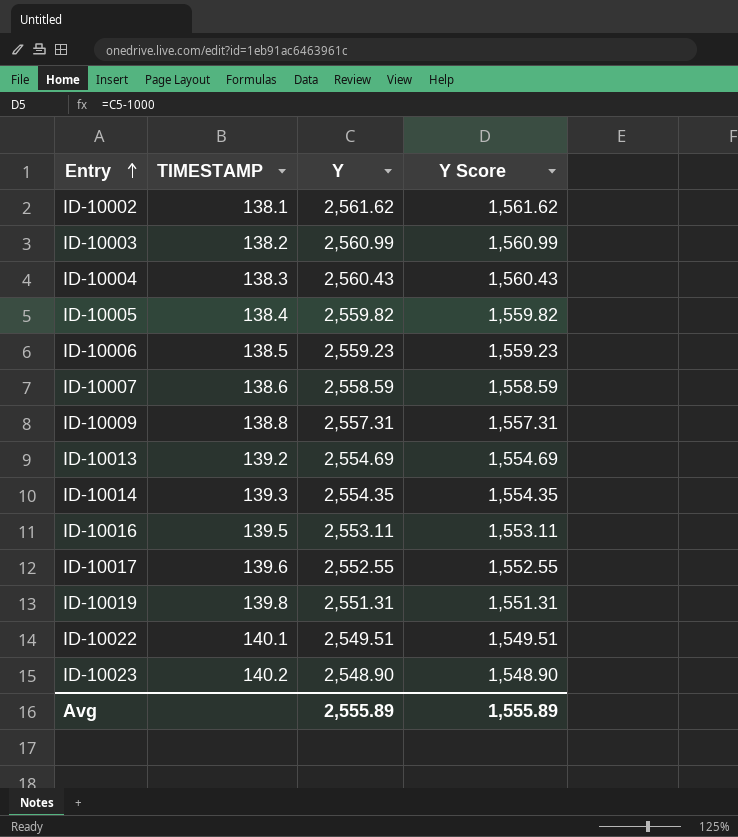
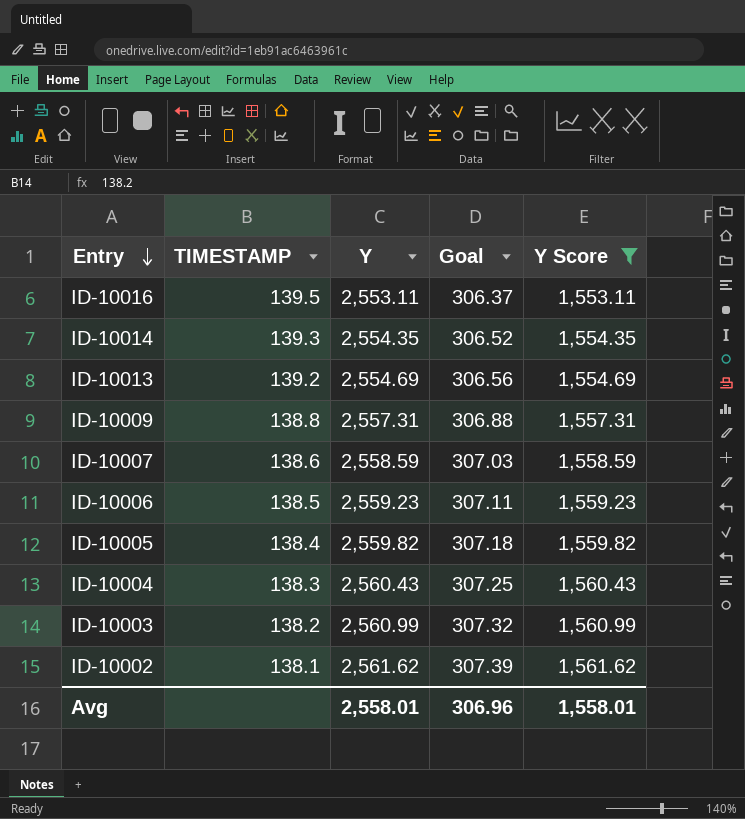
filter: none -> Y Score >= 1,553.11
row order: Entry ascending -> Entry descending
column Goal | formula: none -> [Y] * 0.12
Avg | Y: 2,555.89 -> 2,558.01
Avg | Y Score: 1,555.89 -> 1,558.01

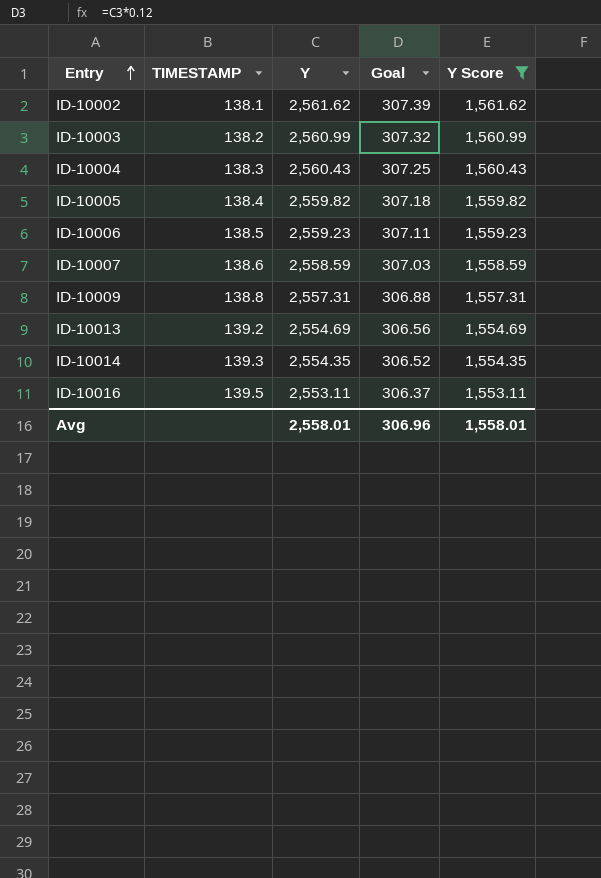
row order: Entry descending -> Entry ascending

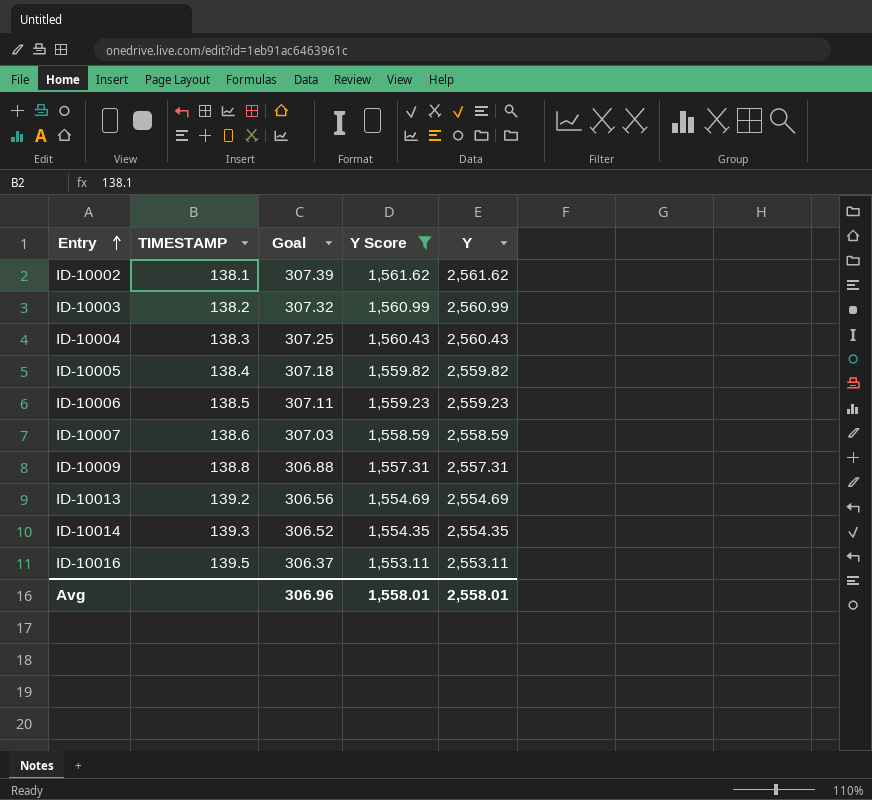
column Y | position: 3 -> 5

